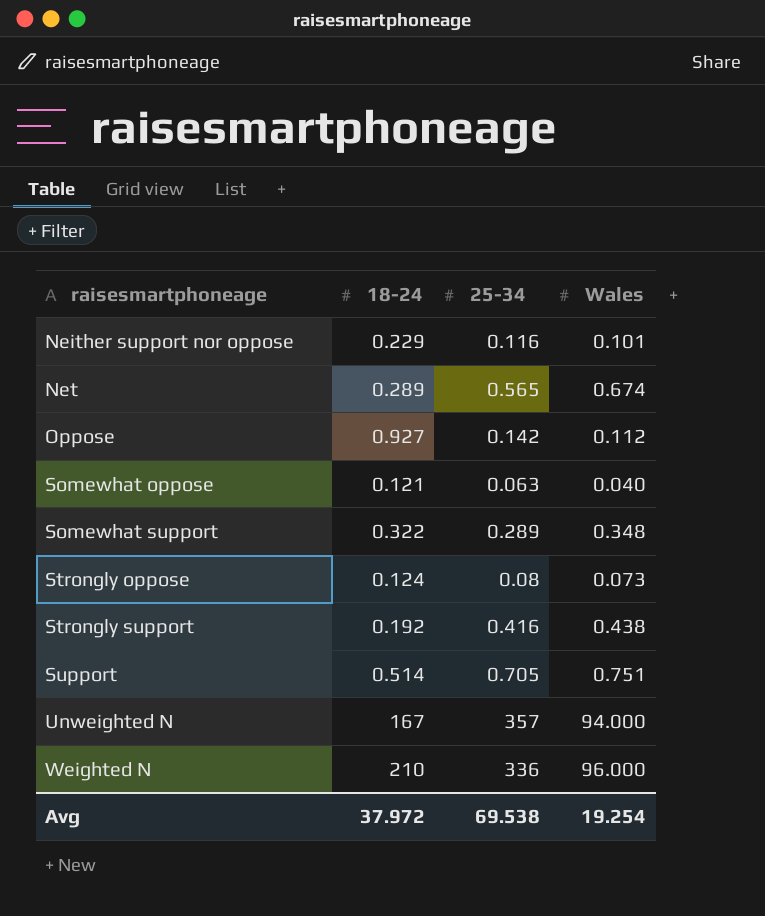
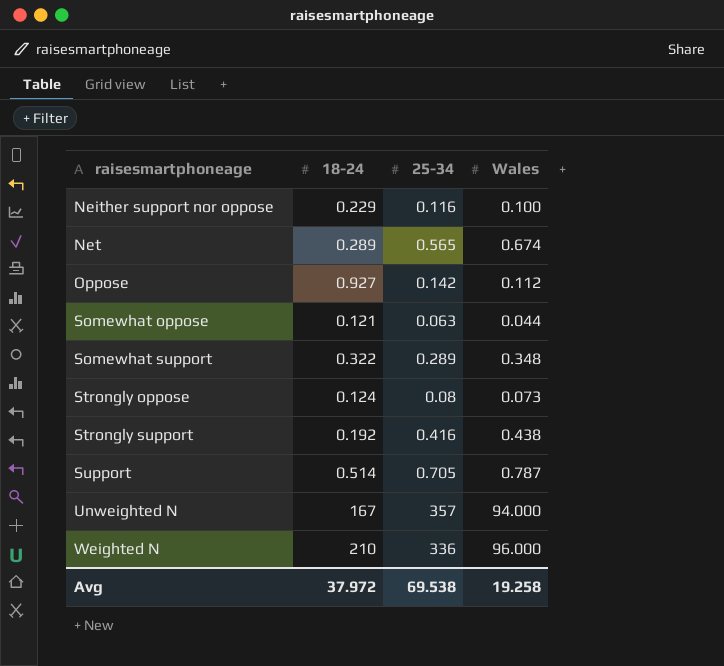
Neither support nor oppose | Wales: 0.101 -> 0.100
Somewhat oppose | Wales: 0.040 -> 0.044
Support | Wales: 0.751 -> 0.787
Avg | Wales: 19.254 -> 19.258

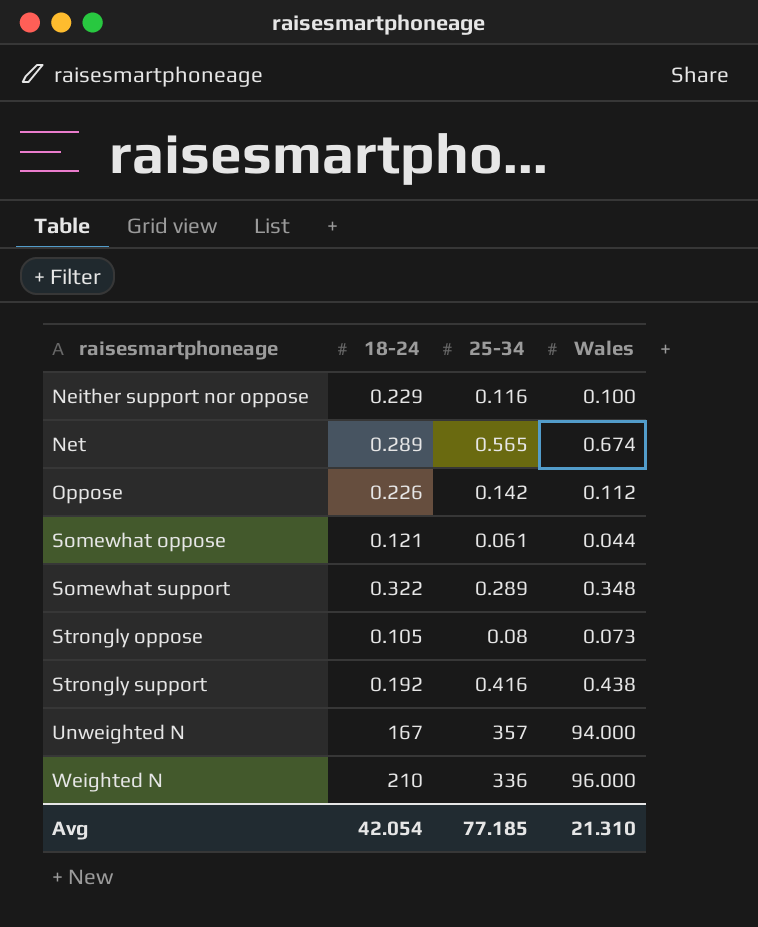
row Support: 0.514 | 0.705 | 0.787 -> none
Oppose | 18-24: 0.927 -> 0.226
Somewhat oppose | 25-34: 0.063 -> 0.061
Strongly oppose | 18-24: 0.124 -> 0.105
Avg | 18-24: 37.972 -> 42.054
Avg | 25-34: 69.538 -> 77.185
Avg | Wales: 19.258 -> 21.310

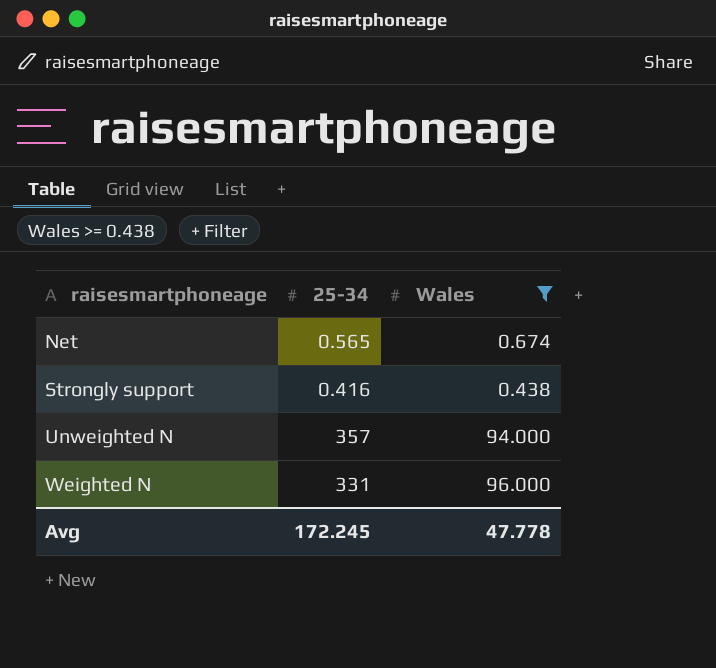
filter: none -> Wales >= 0.438
column 18-24 | position: 2 -> none
Weighted N | 25-34: 336 -> 331
Avg | 25-34: 77.185 -> 172.245
Avg | Wales: 21.310 -> 47.778

